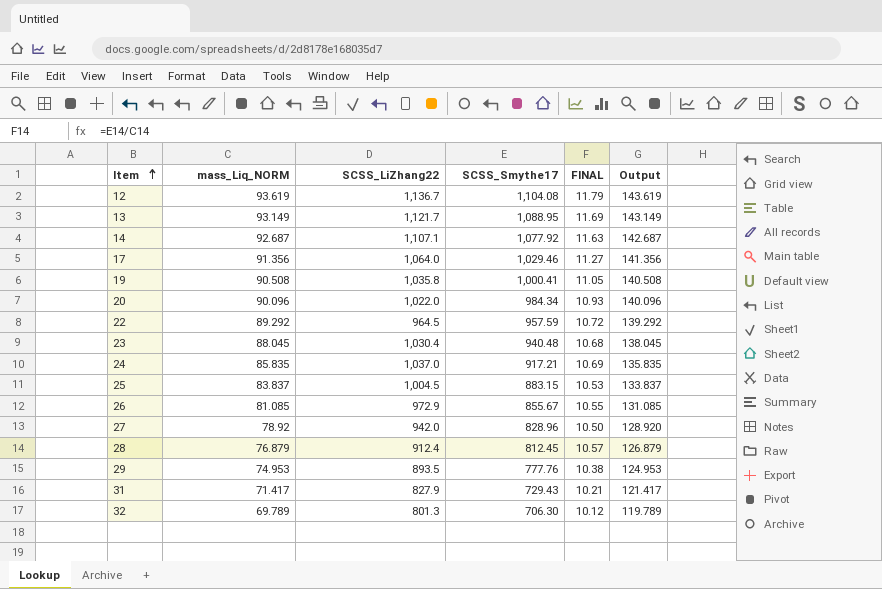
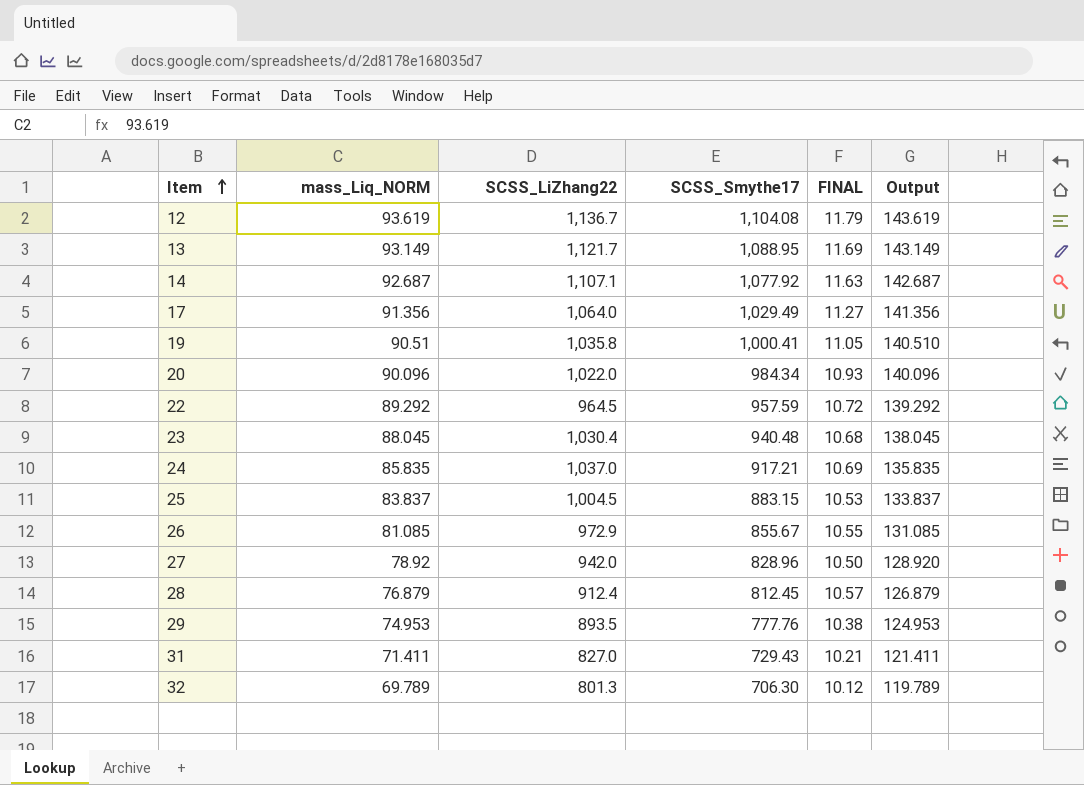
17 | SCSS_Smythe17: 1,029.46 -> 1,029.49
19 | mass_Liq_NORM: 90.508 -> 90.51
19 | Output: 140.508 -> 140.510
31 | mass_Liq_NORM: 71.417 -> 71.411
31 | SCSS_LiZhang22: 827.9 -> 827.0
31 | Output: 121.417 -> 121.411

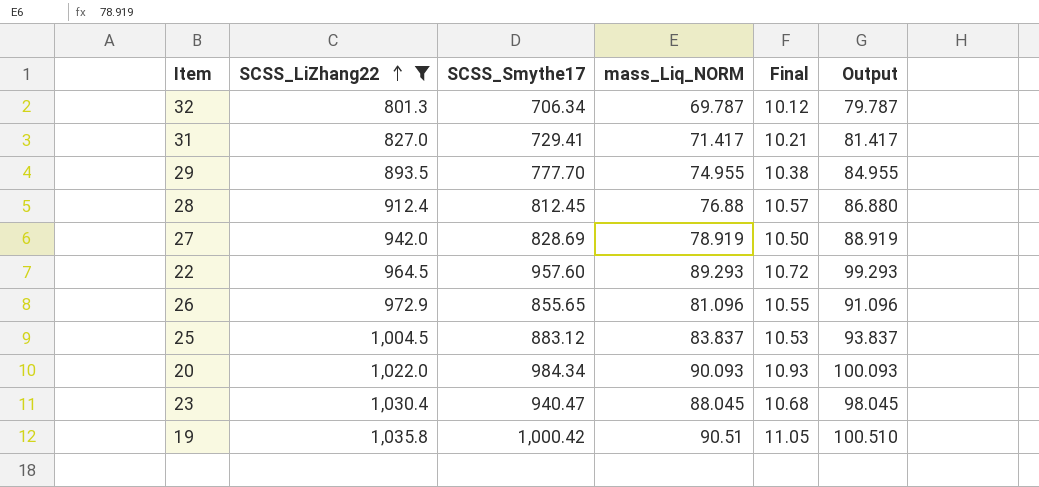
filter: none -> SCSS_LiZhang22 <= 1,035.8
row order: Item ascending -> SCSS_LiZhang22 ascending
column mass_Liq_NORM | position: 2 -> 4
column name: FINAL -> Final
column Output | formula: [mass_Liq_NORM] + 50 -> [mass_Liq_NORM] + 10
32 | SCSS_Smythe17: 706.30 -> 706.34
32 | mass_Liq_NORM: 69.789 -> 69.787
31 | SCSS_Smythe17: 729.43 -> 729.41
31 | mass_Liq_NORM: 71.411 -> 71.417
29 | SCSS_Smythe17: 777.76 -> 777.70
29 | mass_Liq_NORM: 74.953 -> 74.955
28 | mass_Liq_NORM: 76.879 -> 76.88
27 | SCSS_Smythe17: 828.96 -> 828.69
27 | mass_Liq_NORM: 78.92 -> 78.919
22 | SCSS_Smythe17: 957.59 -> 957.60
22 | mass_Liq_NORM: 89.292 -> 89.293
26 | SCSS_Smythe17: 855.67 -> 855.65
26 | mass_Liq_NORM: 81.085 -> 81.096
25 | SCSS_Smythe17: 883.15 -> 883.12
20 | mass_Liq_NORM: 90.096 -> 90.093
23 | SCSS_Smythe17: 940.48 -> 940.47
19 | SCSS_Smythe17: 1,000.41 -> 1,000.42

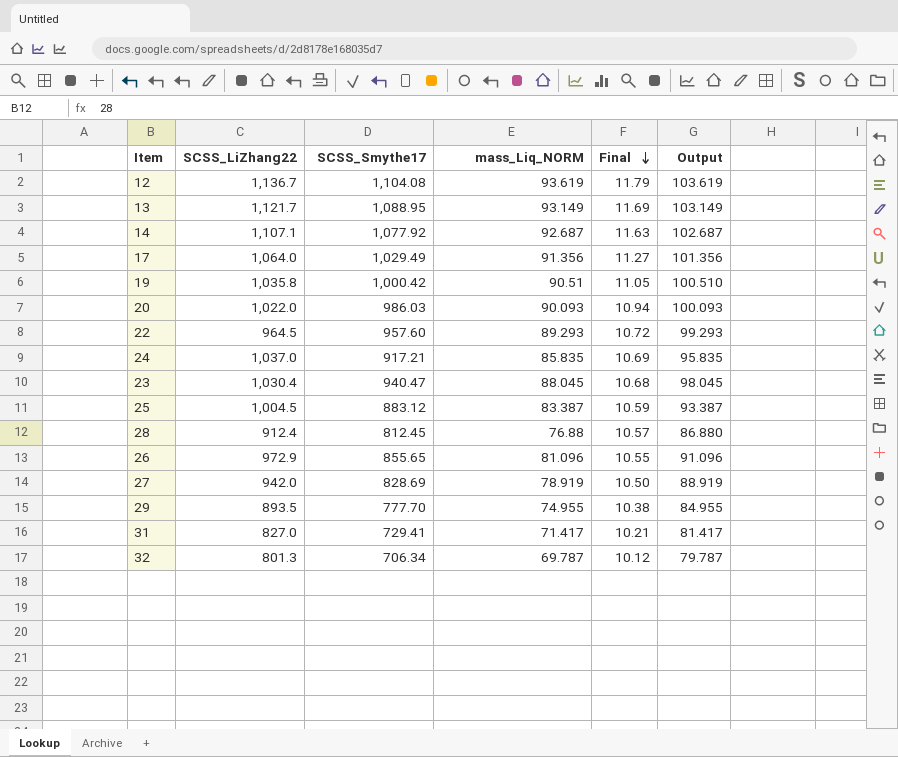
filter: SCSS_LiZhang22 <= 1,035.8 -> none
row order: SCSS_LiZhang22 ascending -> Final descending
20 | SCSS_Smythe17: 984.34 -> 986.03
20 | Final: 10.93 -> 10.94
25 | mass_Liq_NORM: 83.837 -> 83.387
25 | Final: 10.53 -> 10.59
25 | Output: 93.837 -> 93.387

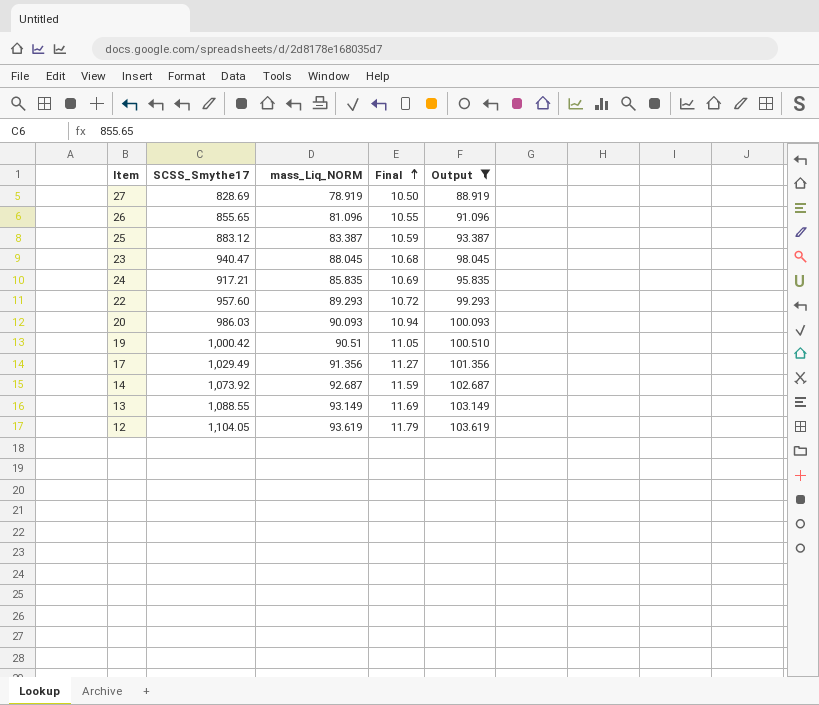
filter: none -> Output >= 88.919
row order: Final descending -> Final ascending
column SCSS_LiZhang22 | position: 2 -> none
14 | SCSS_Smythe17: 1,077.92 -> 1,073.92
14 | Final: 11.63 -> 11.59
13 | SCSS_Smythe17: 1,088.95 -> 1,088.55
12 | SCSS_Smythe17: 1,104.08 -> 1,104.05

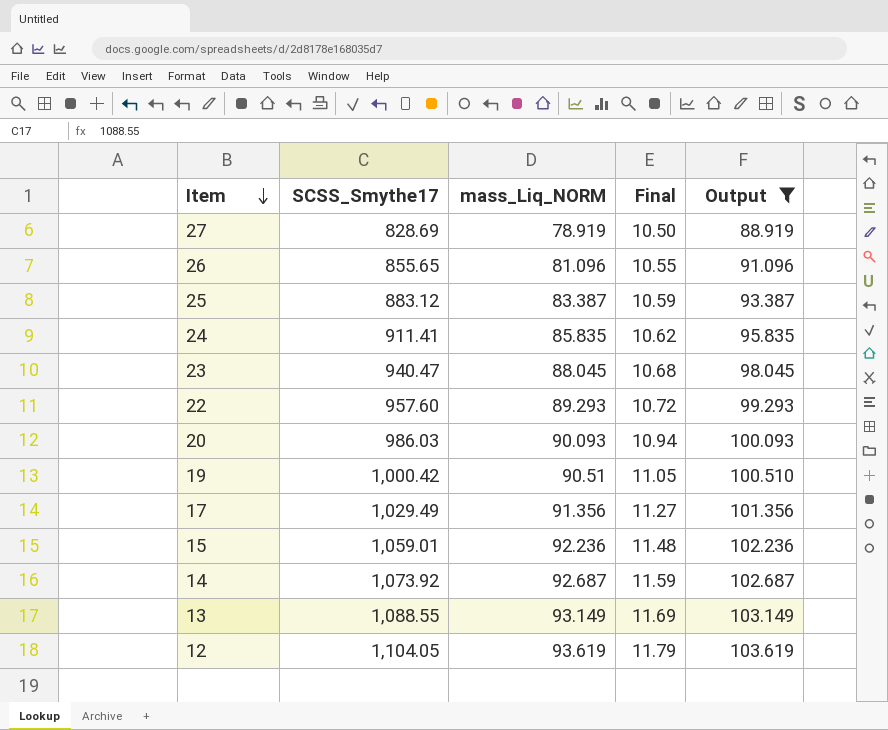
row order: Final ascending -> Item descending
24 | SCSS_Smythe17: 917.21 -> 911.41
24 | Final: 10.69 -> 10.62
row 15: none -> 1,059.01 | 92.236 | 11.48 | 102.236

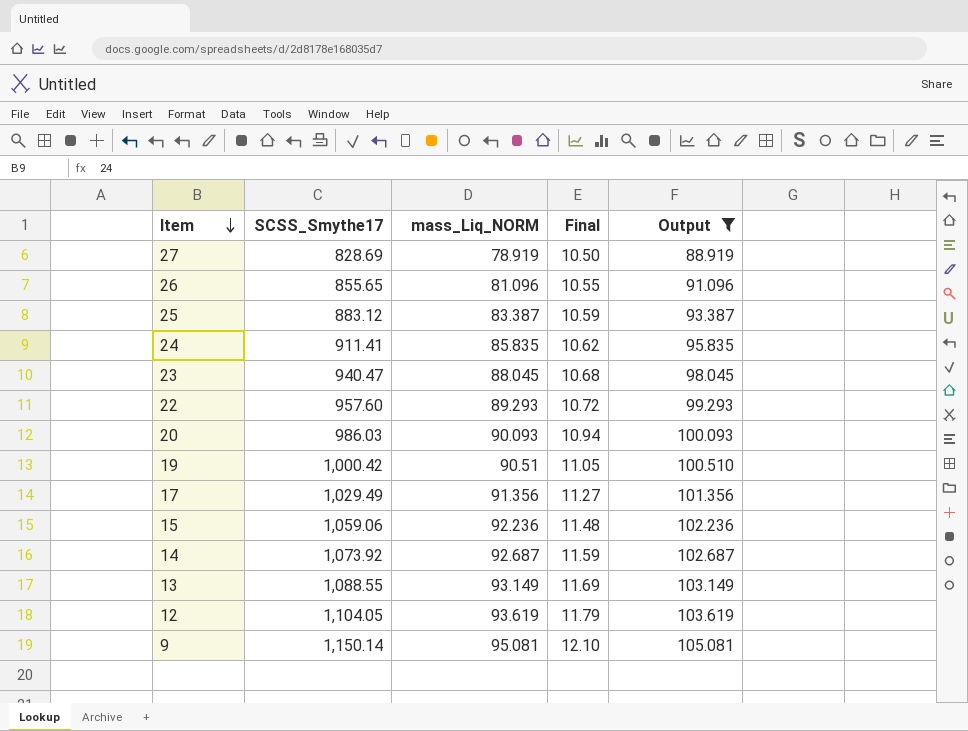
15 | SCSS_Smythe17: 1,059.01 -> 1,059.06
row 9: none -> 1,150.14 | 95.081 | 12.10 | 105.081

